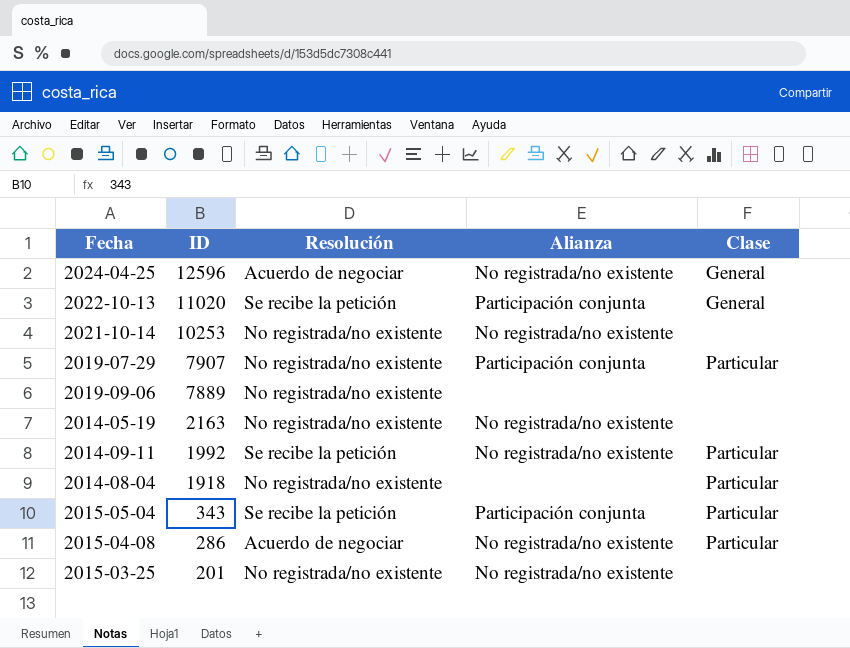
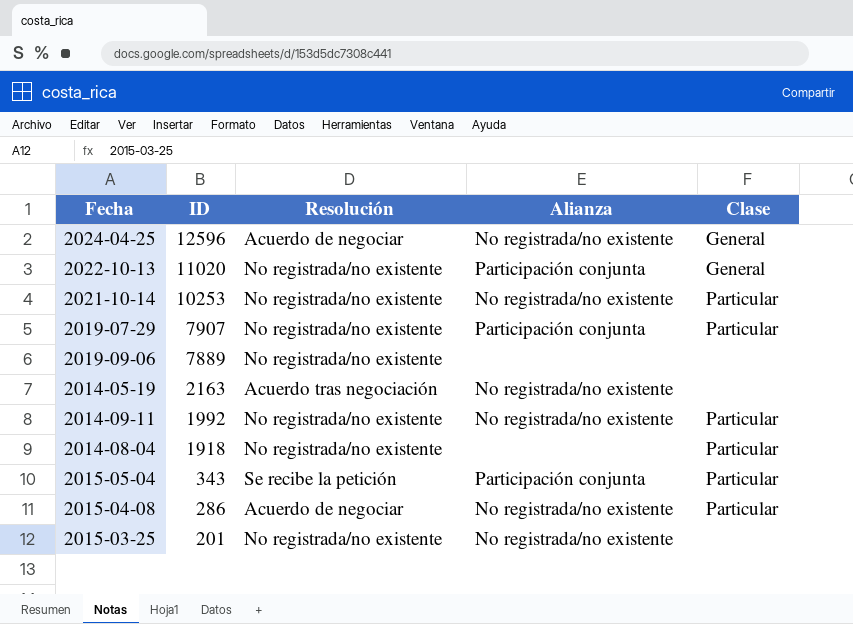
2022-10-13 | Resolución: Se recibe la petición -> No registrada/no existente
2021-10-14 | Clase: none -> Particular
2014-05-19 | Resolución: No registrada/no existente -> Acuerdo tras negociación
2014-09-11 | Resolución: Se recibe la petición -> No registrada/no existente

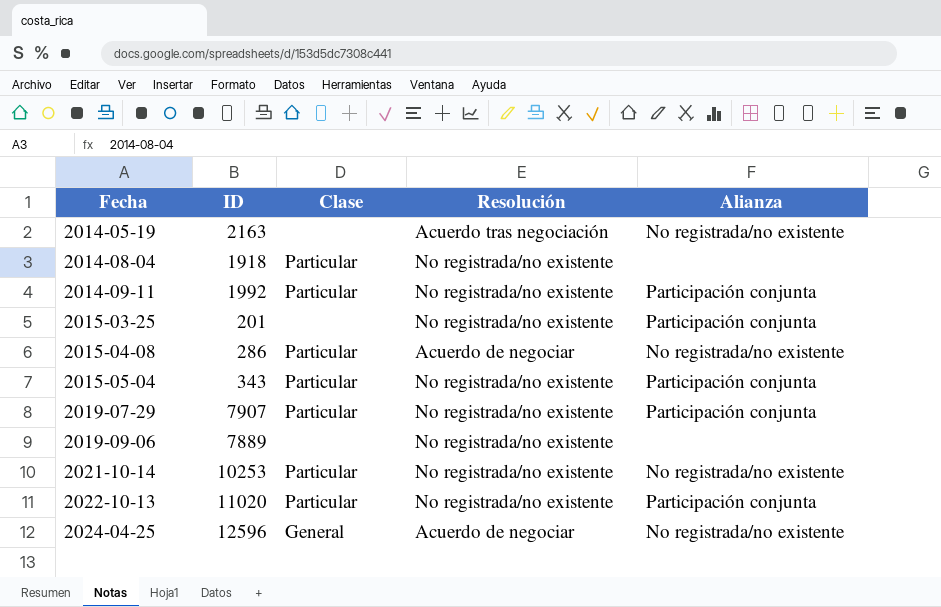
row order: ID descending -> Fecha ascending
column Clase | position: 5 -> 3
2014-09-11 | Alianza: No registrada/no existente -> Participación conjunta
2015-03-25 | Alianza: No registrada/no existente -> Participación conjunta
2015-05-04 | Resolución: Se recibe la petición -> No registrada/no existente
2022-10-13 | Clase: General -> Particular

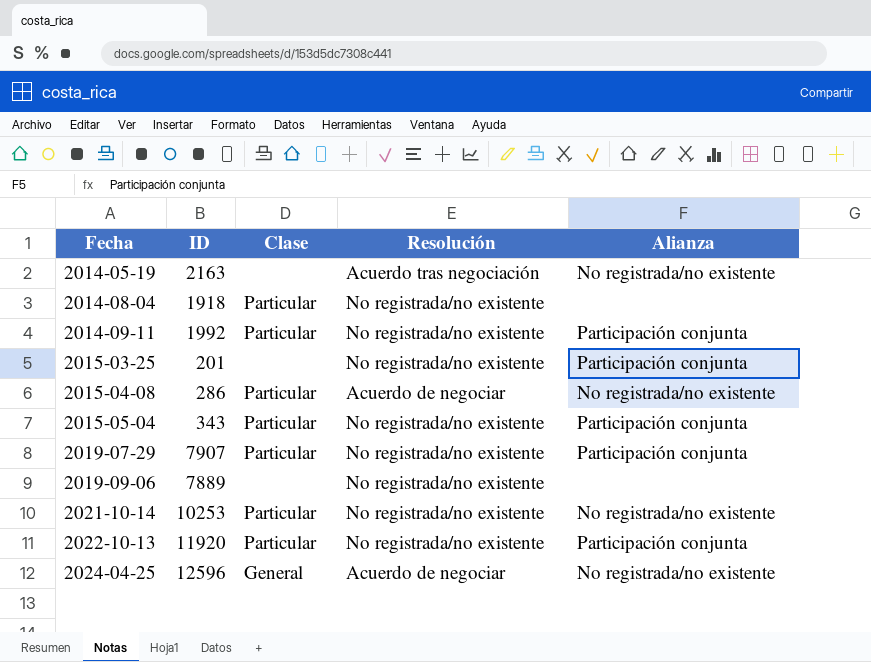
2022-10-13 | ID: 11020 -> 11920

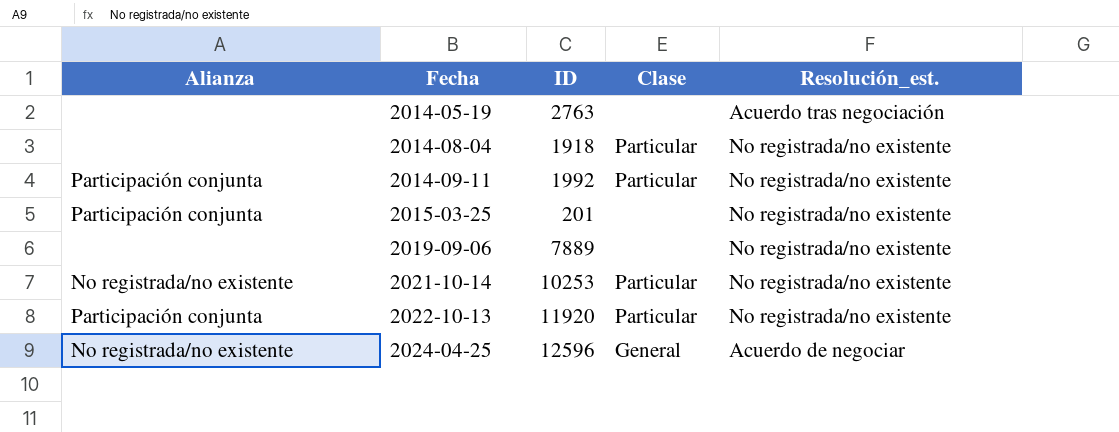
column Alianza | position: 5 -> 1
column name: Resolución -> Resolución_est.
row 2015-04-08: 286 | Particular | Acuerdo de negociar | No registrada/no existente -> none
row 2015-05-04: 343 | Particular | No registrada/no existente | Participación conjunta -> none
row 2019-07-29: 7907 | Particular | No registrada/no existente | Participación conjunta -> none
2014-05-19 | Alianza: No registrada/no existente -> none
2014-05-19 | ID: 2163 -> 2763

